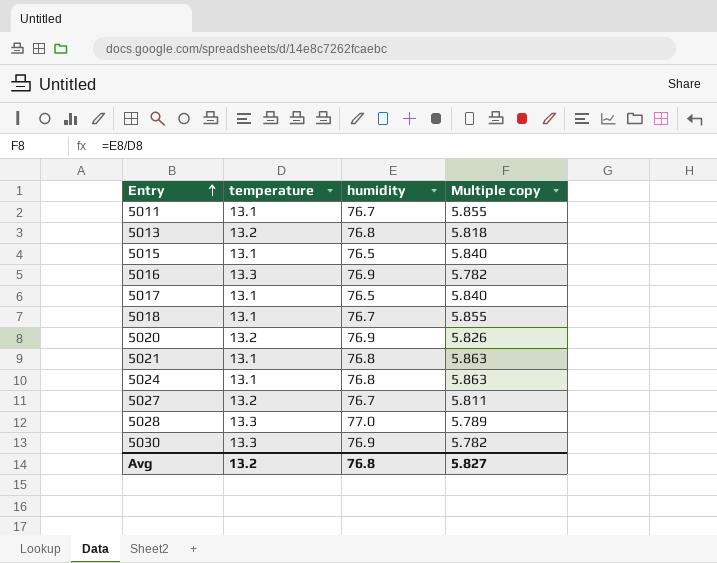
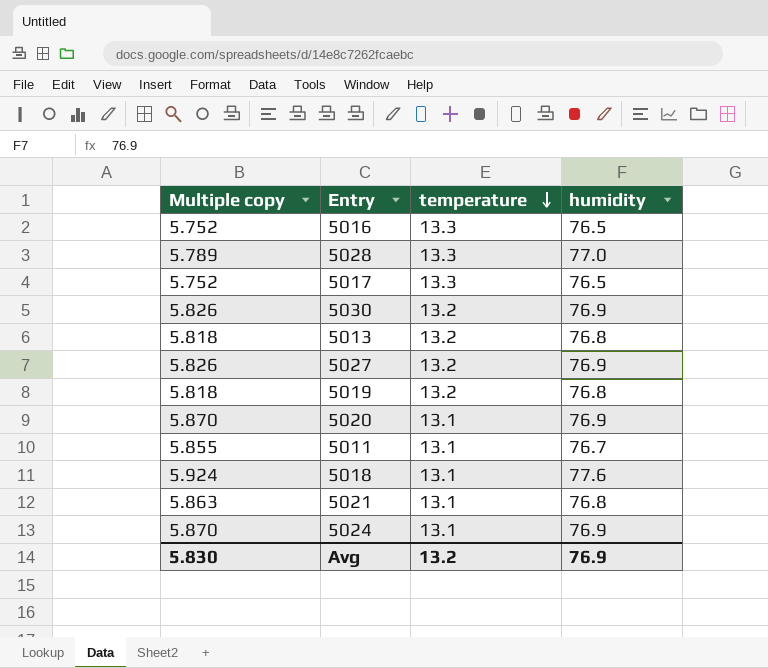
row order: Entry ascending -> temperature descending
column Multiple copy | position: 4 -> 1
row 5015: 13.1 | 76.5 | 5.840 -> none
5016 | Multiple copy: 5.782 -> 5.752
5016 | humidity: 76.9 -> 76.5
5017 | Multiple copy: 5.840 -> 5.752
5017 | temperature: 13.1 -> 13.3
5030 | Multiple copy: 5.782 -> 5.826
5030 | temperature: 13.3 -> 13.2
5027 | Multiple copy: 5.811 -> 5.826
5027 | humidity: 76.7 -> 76.9
row 5019: none -> 5.818 | 13.2 | 76.8
5020 | Multiple copy: 5.826 -> 5.870
5020 | temperature: 13.2 -> 13.1
5018 | Multiple copy: 5.855 -> 5.924
5018 | humidity: 76.7 -> 77.6
5024 | Multiple copy: 5.863 -> 5.870
5024 | humidity: 76.8 -> 76.9
Avg | Multiple copy: 5.827 -> 5.830
Avg | humidity: 76.8 -> 76.9

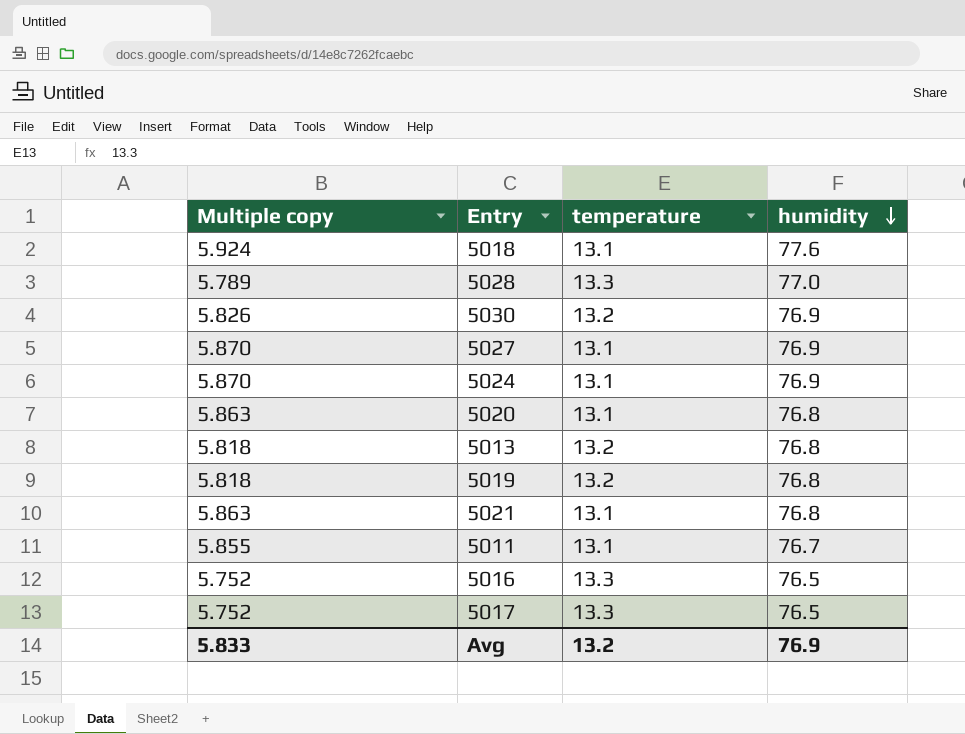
row order: temperature descending -> humidity descending
5027 | Multiple copy: 5.826 -> 5.870
5027 | temperature: 13.2 -> 13.1
5020 | Multiple copy: 5.870 -> 5.863
5020 | humidity: 76.9 -> 76.8
Avg | Multiple copy: 5.830 -> 5.833

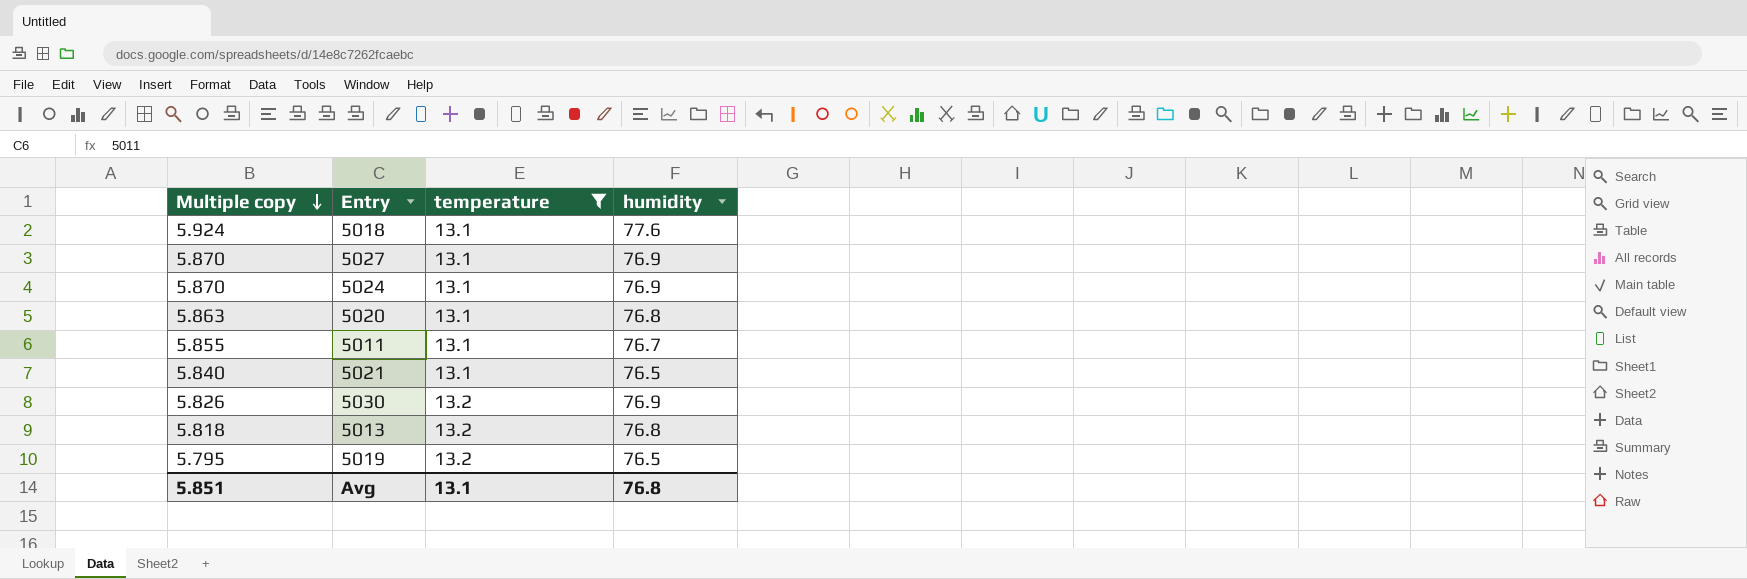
filter: none -> temperature != 13.3
row order: humidity descending -> Multiple copy descending
5021 | Multiple copy: 5.863 -> 5.840
5021 | humidity: 76.8 -> 76.5
5019 | Multiple copy: 5.818 -> 5.795
5019 | humidity: 76.8 -> 76.5
Avg | Multiple copy: 5.833 -> 5.851
Avg | temperature: 13.2 -> 13.1
Avg | humidity: 76.9 -> 76.8

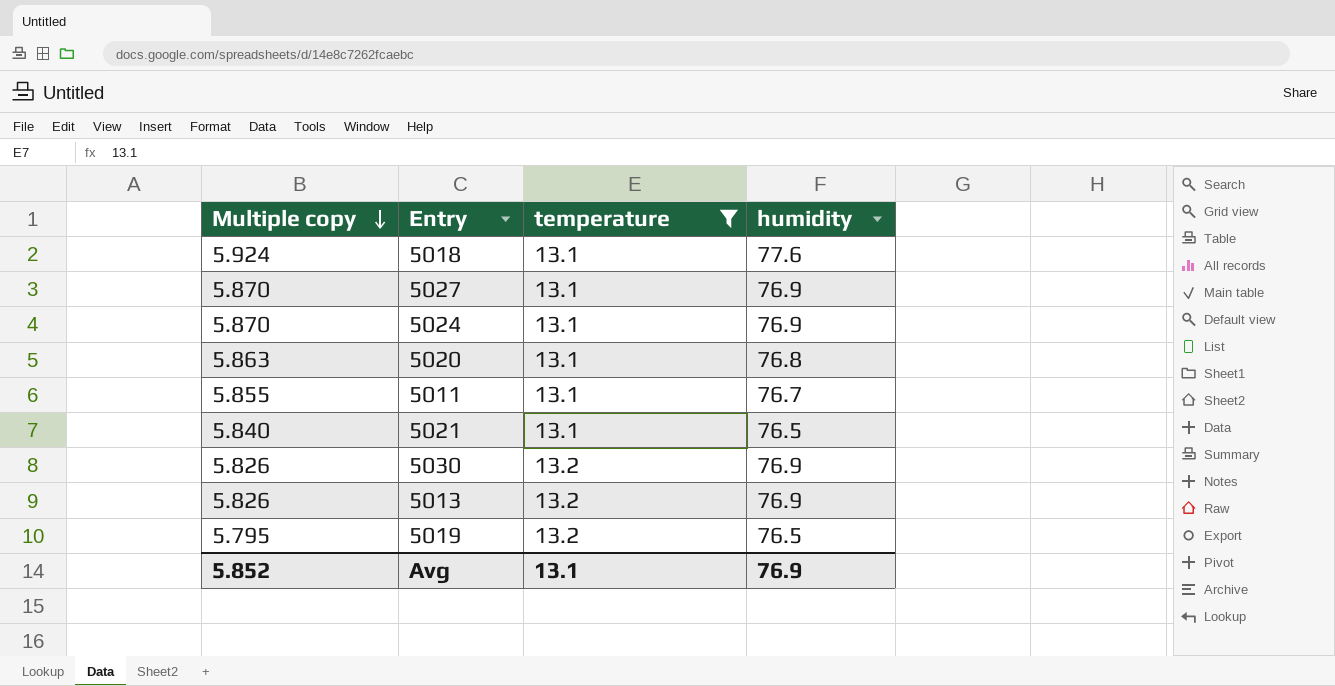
5013 | Multiple copy: 5.818 -> 5.826
5013 | humidity: 76.8 -> 76.9
Avg | Multiple copy: 5.851 -> 5.852
Avg | humidity: 76.8 -> 76.9

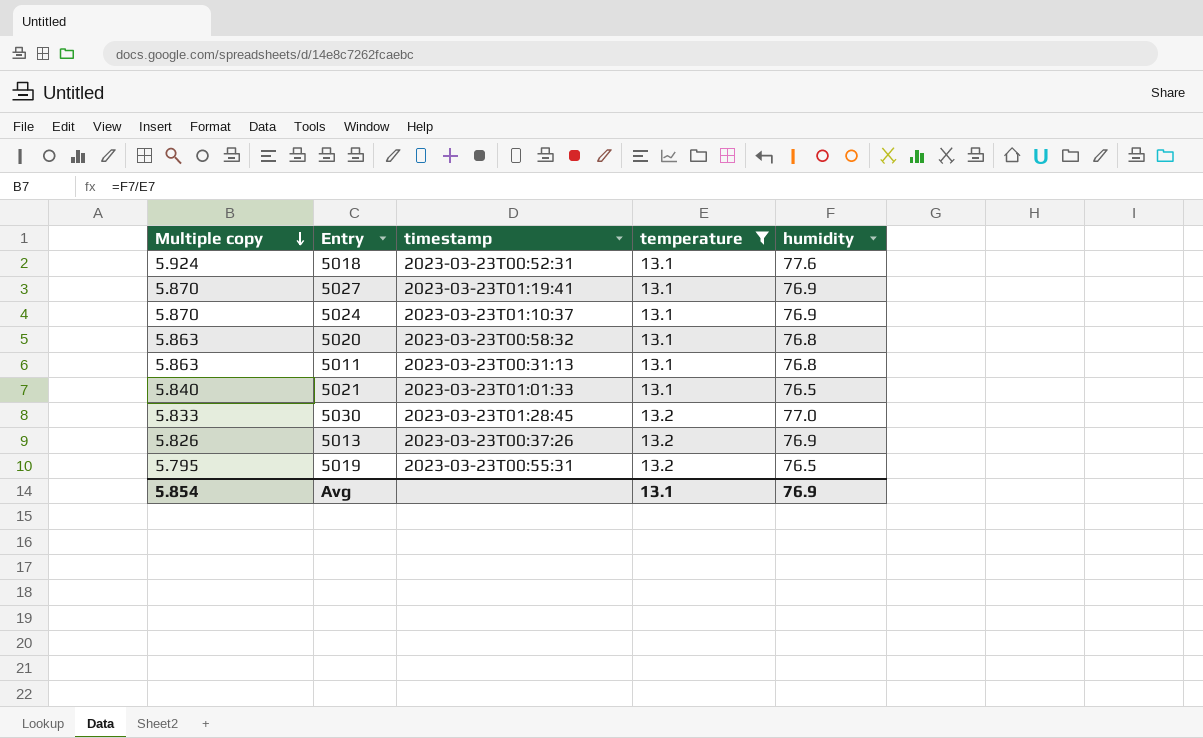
column timestamp | position: none -> 3
5011 | Multiple copy: 5.855 -> 5.863
5011 | humidity: 76.7 -> 76.8
5030 | Multiple copy: 5.826 -> 5.833
5030 | humidity: 76.9 -> 77.0
Avg | Multiple copy: 5.852 -> 5.854

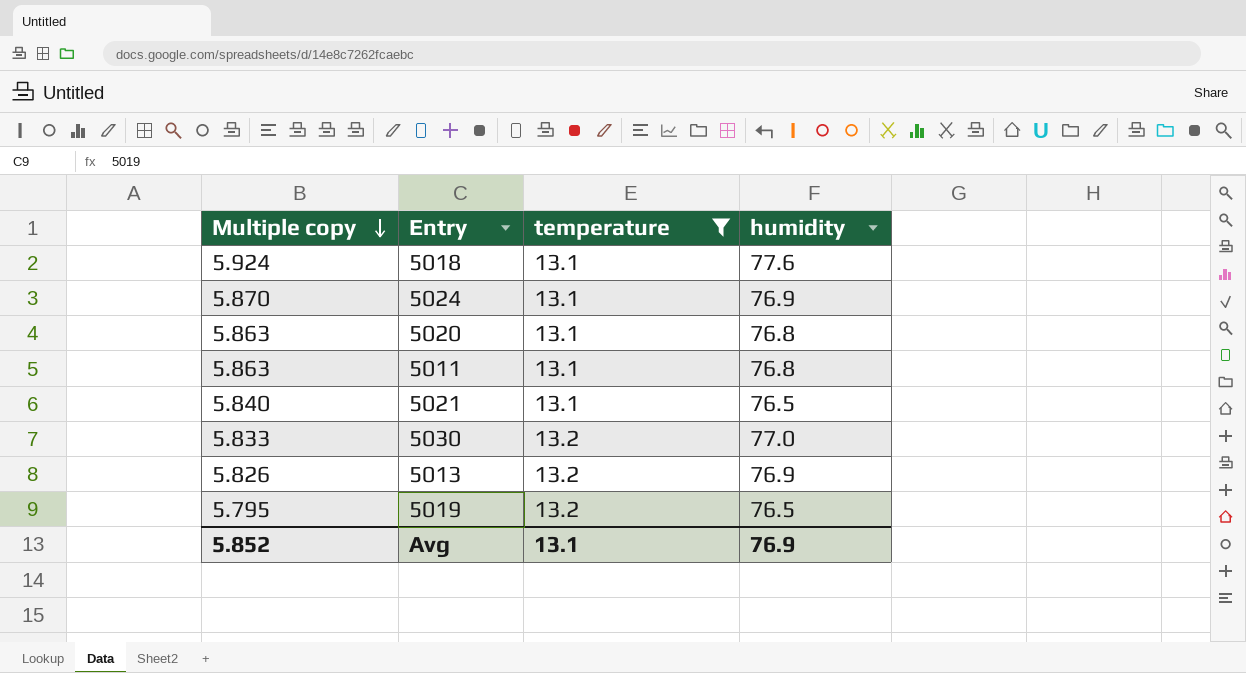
column timestamp | position: 3 -> none
row 5027: 5.870 | 2023-03-23T01:19:41 | 13.1 | 76.9 -> none
Avg | Multiple copy: 5.854 -> 5.852

